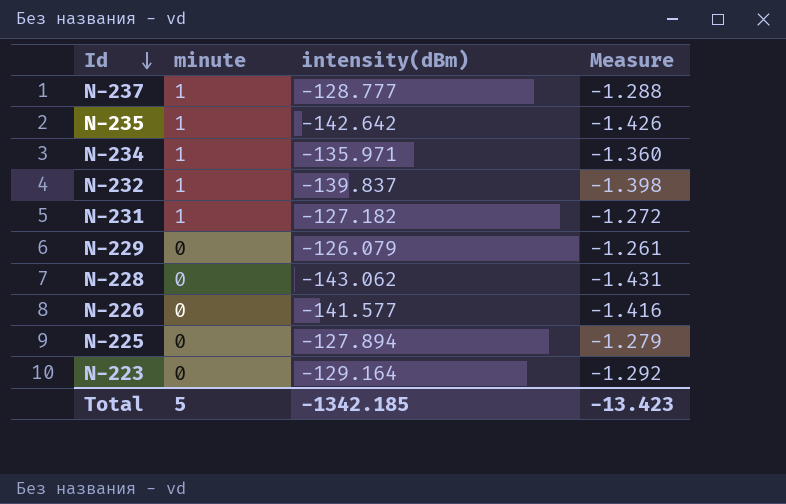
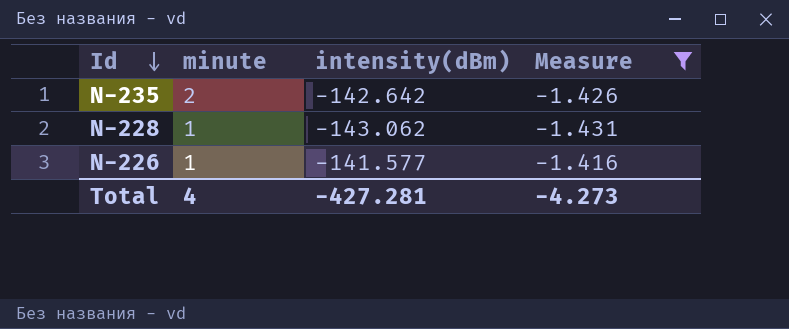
filter: none -> Measure <= -1.416
N-235 | minute: 1 -> 2
N-228 | minute: 0 -> 1
N-226 | minute: 0 -> 1
Total | minute: 5 -> 4
Total | intensity(dBm): -1342.185 -> -427.281
Total | Measure: -13.423 -> -4.273

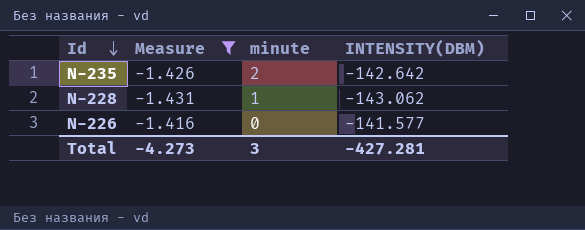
column Measure | position: 4 -> 2
column name: intensity(dBm) -> INTENSITY(DBM)
N-226 | minute: 1 -> 0
Total | minute: 4 -> 3

